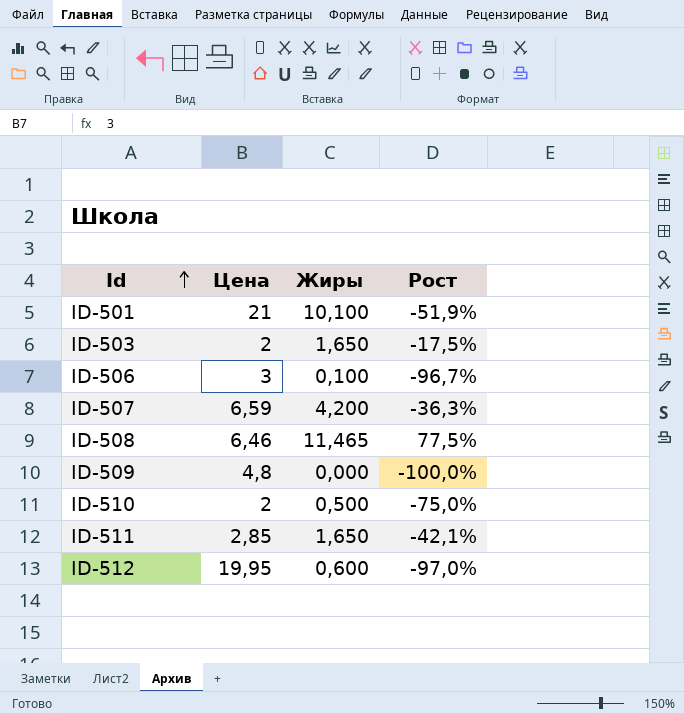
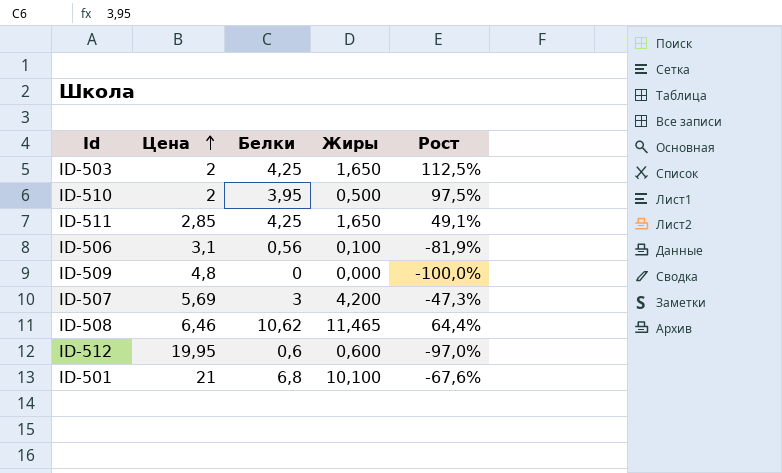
row order: Id ascending -> Цена ascending
column Белки | position: none -> 3
column Рост | formula: ([Жиры] - [Цена]) / [Цена] -> ([Белки] - [Цена]) / [Цена]
ID-506 | Цена: 3 -> 3,1
ID-507 | Цена: 6,59 -> 5,69

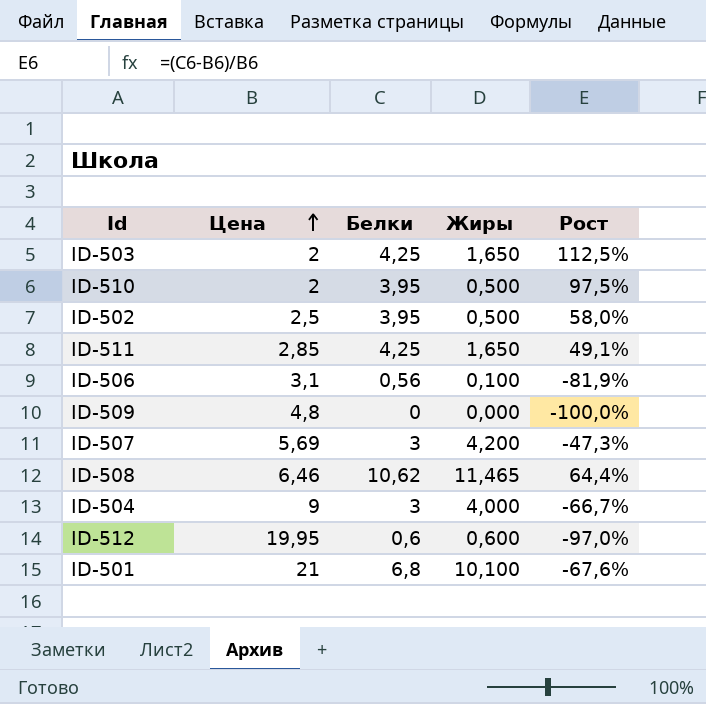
row ID-502: none -> 2,5 | 3,95 | 0,500 | 58,0%
row ID-504: none -> 9 | 3 | 4,000 | -66,7%

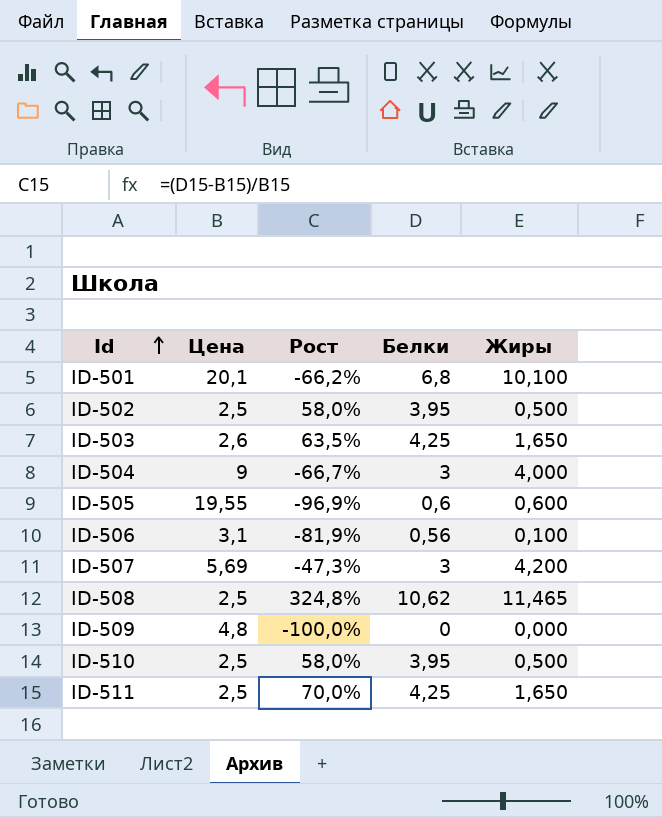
row order: Цена ascending -> Id ascending
column Рост | position: 5 -> 3
row ID-512: 19,95 | 0,6 | 0,600 | -97,0% -> none
ID-501 | Цена: 21 -> 20,1
ID-501 | Рост: -67,6% -> -66,2%
ID-503 | Цена: 2 -> 2,6
ID-503 | Рост: 112,5% -> 63,5%
row ID-505: none -> 19,55 | -96,9% | 0,6 | 0,600
ID-508 | Цена: 6,46 -> 2,5
ID-508 | Рост: 64,4% -> 324,8%
ID-510 | Цена: 2 -> 2,5
ID-510 | Рост: 97,5% -> 58,0%
ID-511 | Цена: 2,85 -> 2,5
ID-511 | Рост: 49,1% -> 70,0%

